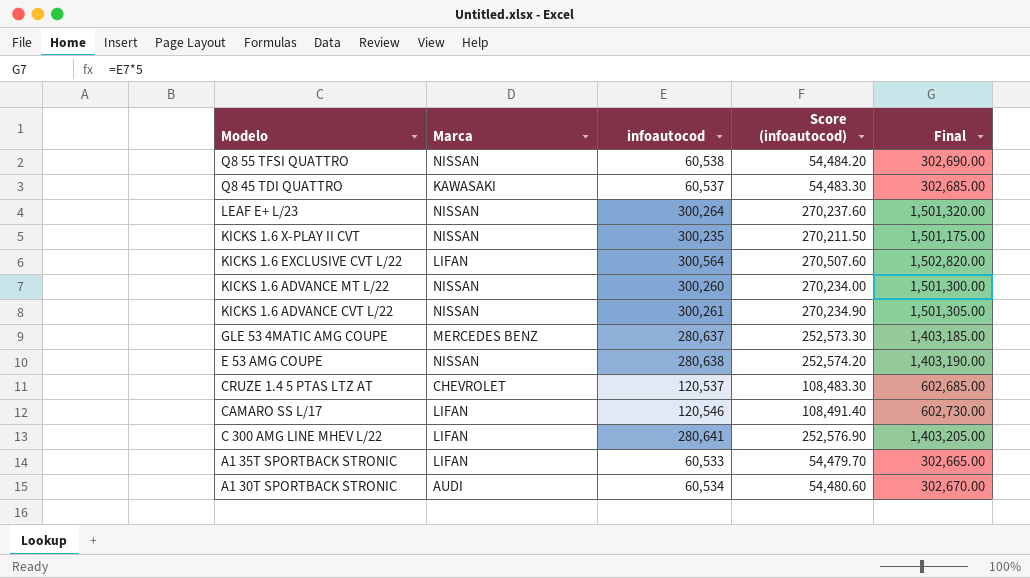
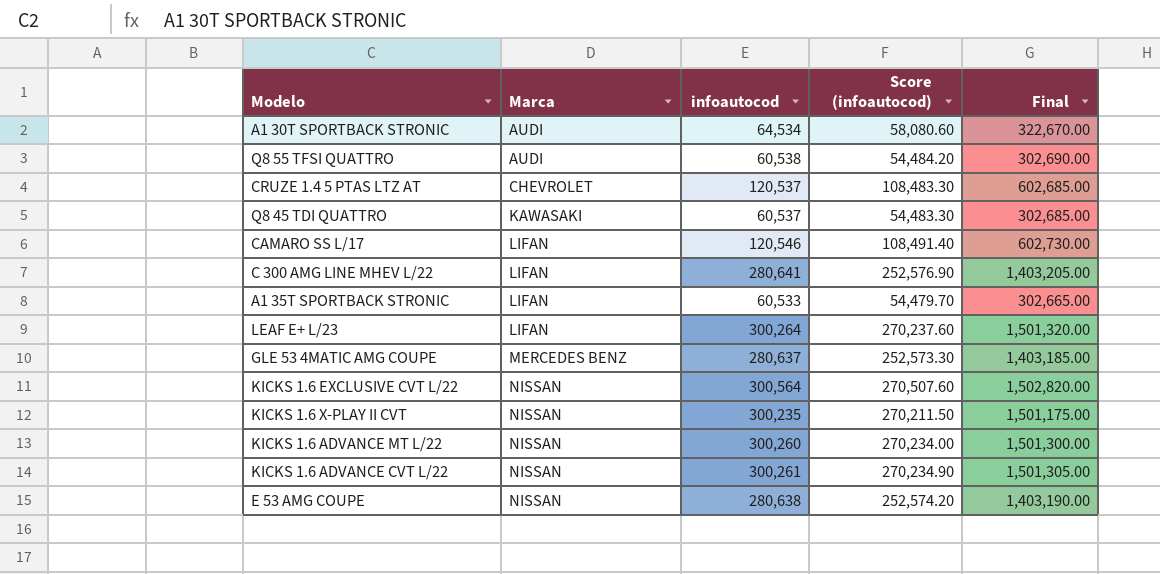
row order: Modelo descending -> Marca ascending
A1 30T SPORTBACK STRONIC | infoautocod: 60,534 -> 64,534
A1 30T SPORTBACK STRONIC | Score (infoautocod): 54,480.60 -> 58,080.60
A1 30T SPORTBACK STRONIC | Final: 302,670.00 -> 322,670.00
Q8 55 TFSI QUATTRO | Marca: NISSAN -> AUDI
LEAF E+ L/23 | Marca: NISSAN -> LIFAN
KICKS 1.6 EXCLUSIVE CVT L/22 | Marca: LIFAN -> NISSAN

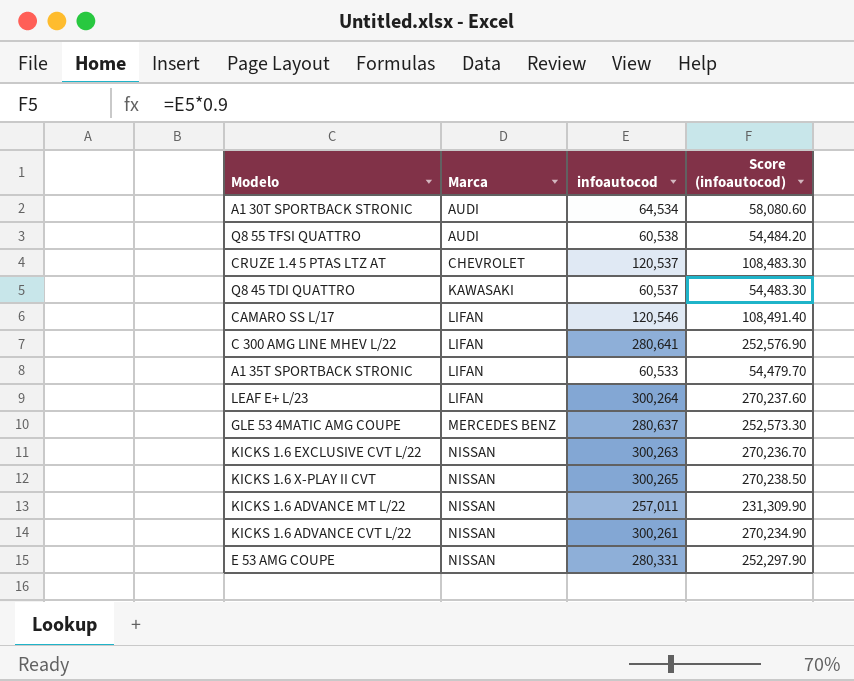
column Final | formula: [infoautocod] * 5 -> none
KICKS 1.6 EXCLUSIVE CVT L/22 | infoautocod: 300,564 -> 300,263
KICKS 1.6 EXCLUSIVE CVT L/22 | Score (infoautocod): 270,507.60 -> 270,236.70
KICKS 1.6 X-PLAY II CVT | infoautocod: 300,235 -> 300,265
KICKS 1.6 X-PLAY II CVT | Score (infoautocod): 270,211.50 -> 270,238.50
KICKS 1.6 ADVANCE MT L/22 | infoautocod: 300,260 -> 257,011
KICKS 1.6 ADVANCE MT L/22 | Score (infoautocod): 270,234.00 -> 231,309.90
E 53 AMG COUPE | infoautocod: 280,638 -> 280,331
E 53 AMG COUPE | Score (infoautocod): 252,574.20 -> 252,297.90

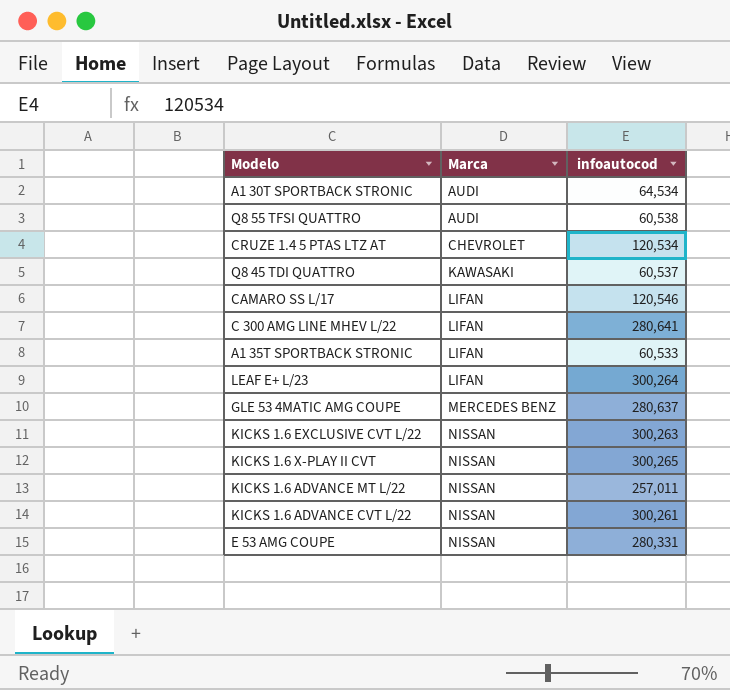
column Score (infoautocod) | formula: [infoautocod] * 0.9 -> none
CRUZE 1.4 5 PTAS LTZ AT | infoautocod: 120,537 -> 120,534

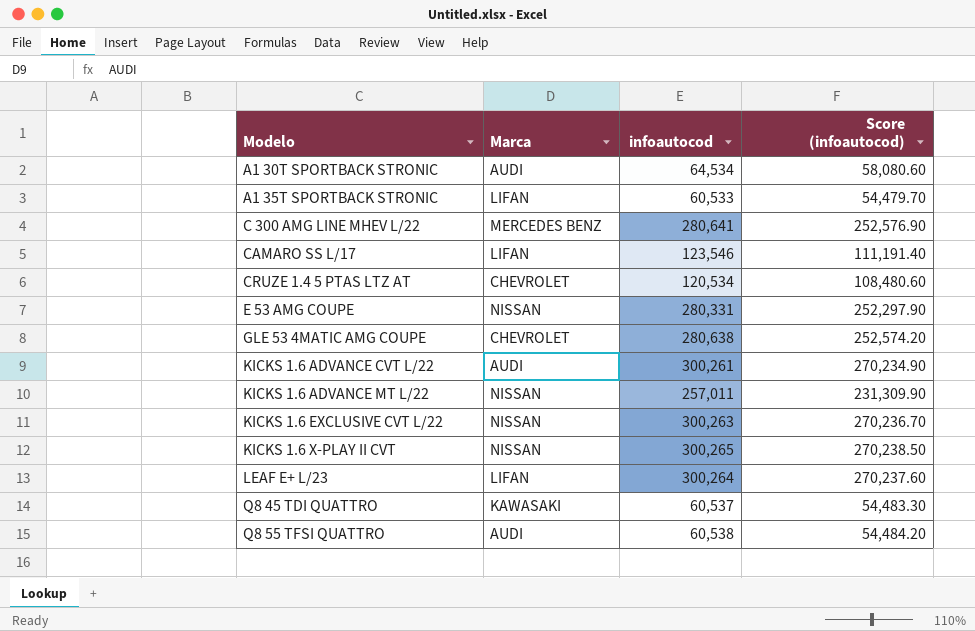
row order: Marca ascending -> Modelo ascending
column Score (infoautocod) | formula: none -> [infoautocod] * 0.9
C 300 AMG LINE MHEV L/22 | Marca: LIFAN -> MERCEDES BENZ
CAMARO SS L/17 | infoautocod: 120,546 -> 123,546
GLE 53 4MATIC AMG COUPE | Marca: MERCEDES BENZ -> CHEVROLET
GLE 53 4MATIC AMG COUPE | infoautocod: 280,637 -> 280,638
KICKS 1.6 ADVANCE CVT L/22 | Marca: NISSAN -> AUDI

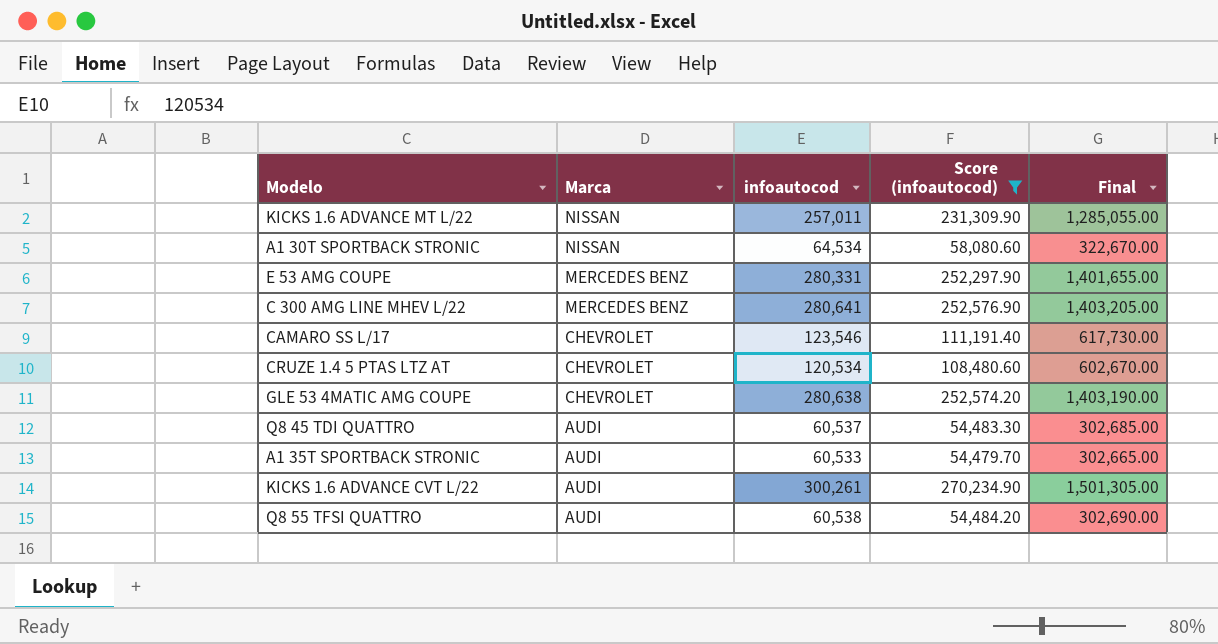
filter: none -> Score (infoautocod) <= 270,234.90
row order: Modelo ascending -> Marca descending
column Final | formula: none -> [infoautocod] * 5
A1 30T SPORTBACK STRONIC | Marca: AUDI -> NISSAN
E 53 AMG COUPE | Marca: NISSAN -> MERCEDES BENZ
CAMARO SS L/17 | Marca: LIFAN -> CHEVROLET
Q8 45 TDI QUATTRO | Marca: KAWASAKI -> AUDI
A1 35T SPORTBACK STRONIC | Marca: LIFAN -> AUDI

